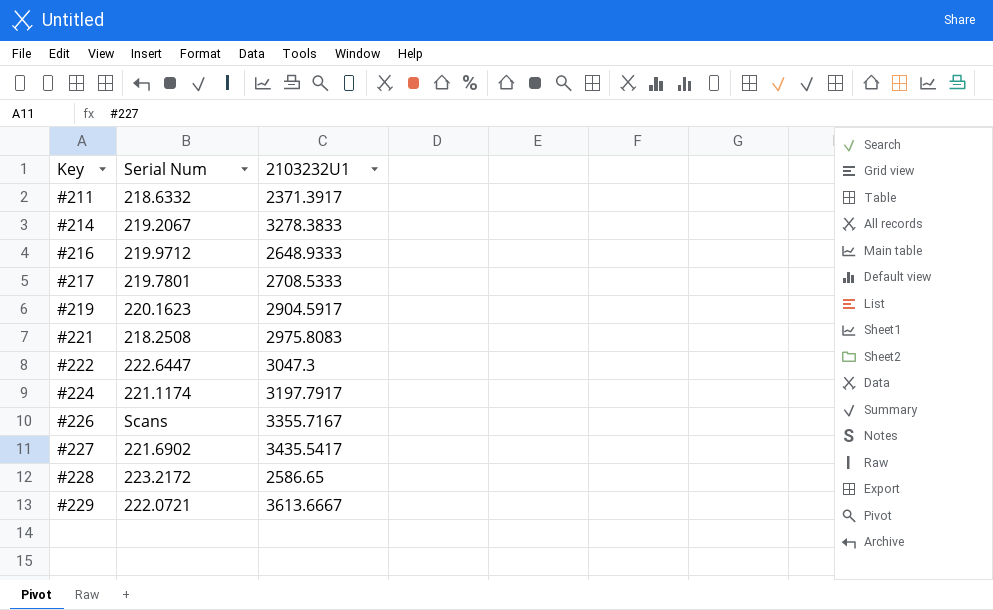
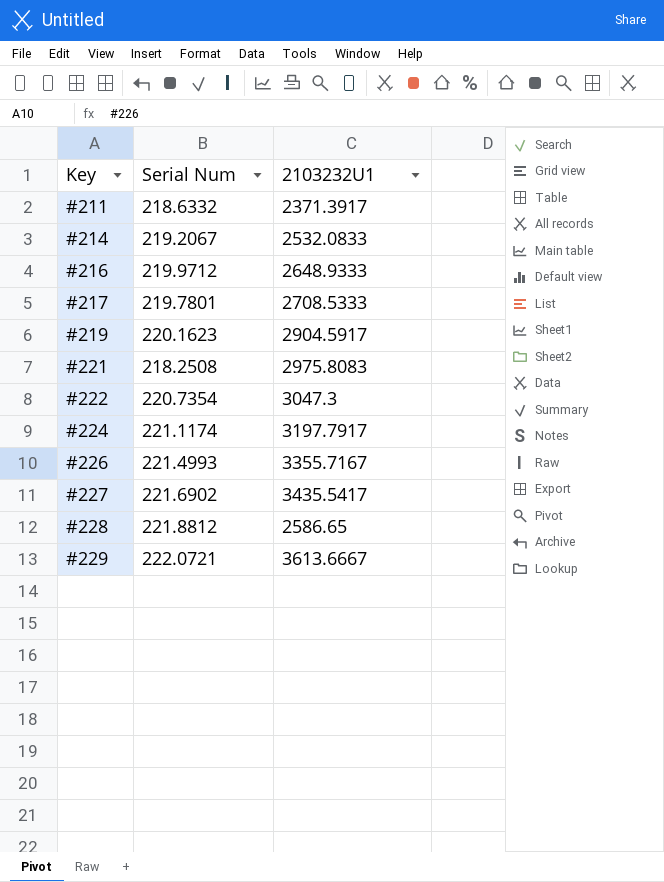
#214 | 2103232U1: 3278.3833 -> 2532.0833
#222 | Serial Num: 222.6447 -> 220.7354
#226 | Serial Num: Scans -> 221.4993
#228 | Serial Num: 223.2172 -> 221.8812

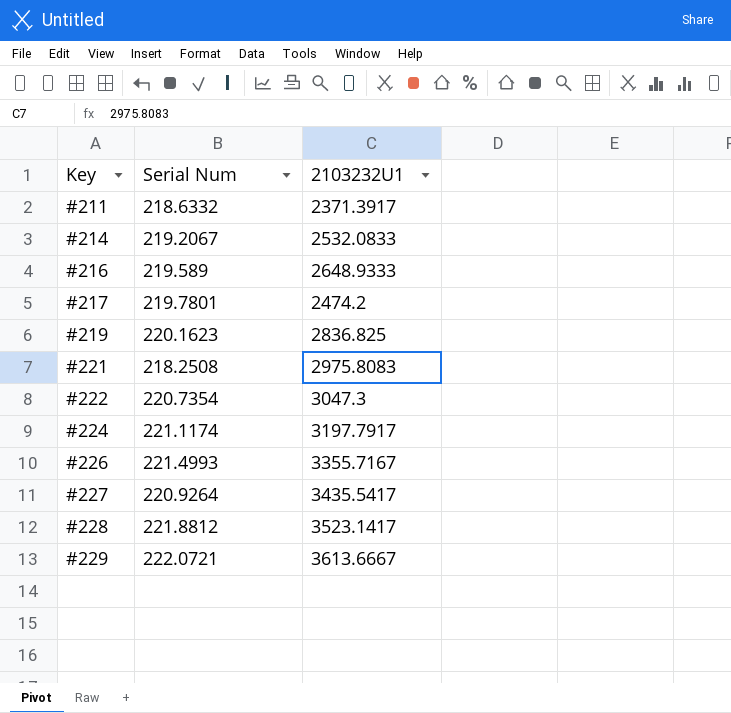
#216 | Serial Num: 219.9712 -> 219.589
#217 | 2103232U1: 2708.5333 -> 2474.2
#219 | 2103232U1: 2904.5917 -> 2836.825
#227 | Serial Num: 221.6902 -> 220.9264
#228 | 2103232U1: 2586.65 -> 3523.1417

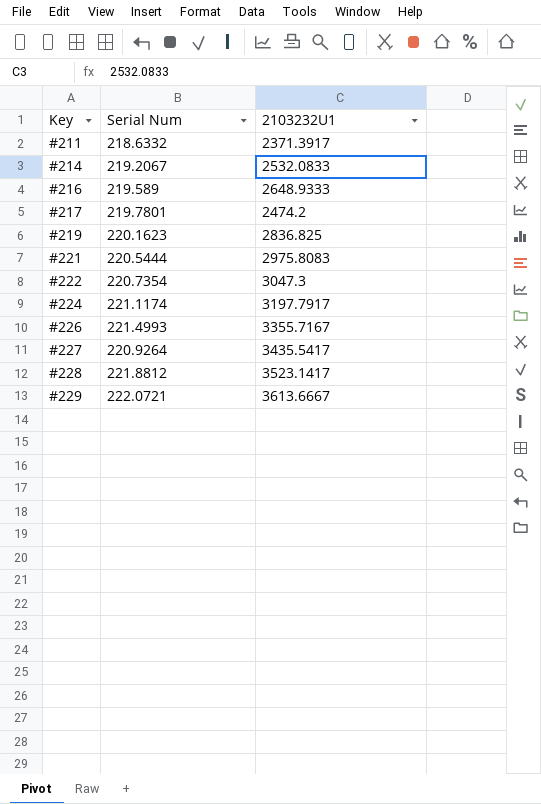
#221 | Serial Num: 218.2508 -> 220.5444

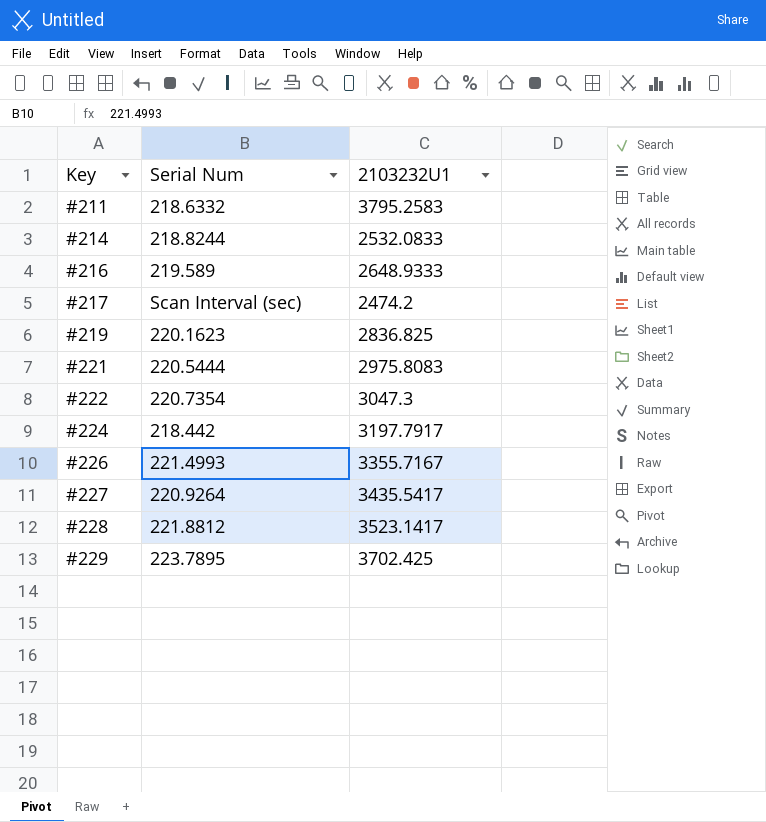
#211 | 2103232U1: 2371.3917 -> 3795.2583
#214 | Serial Num: 219.2067 -> 218.8244
#217 | Serial Num: 219.7801 -> Scan Interval (sec)
#224 | Serial Num: 221.1174 -> 218.442
#229 | Serial Num: 222.0721 -> 223.7895
#229 | 2103232U1: 3613.6667 -> 3702.425

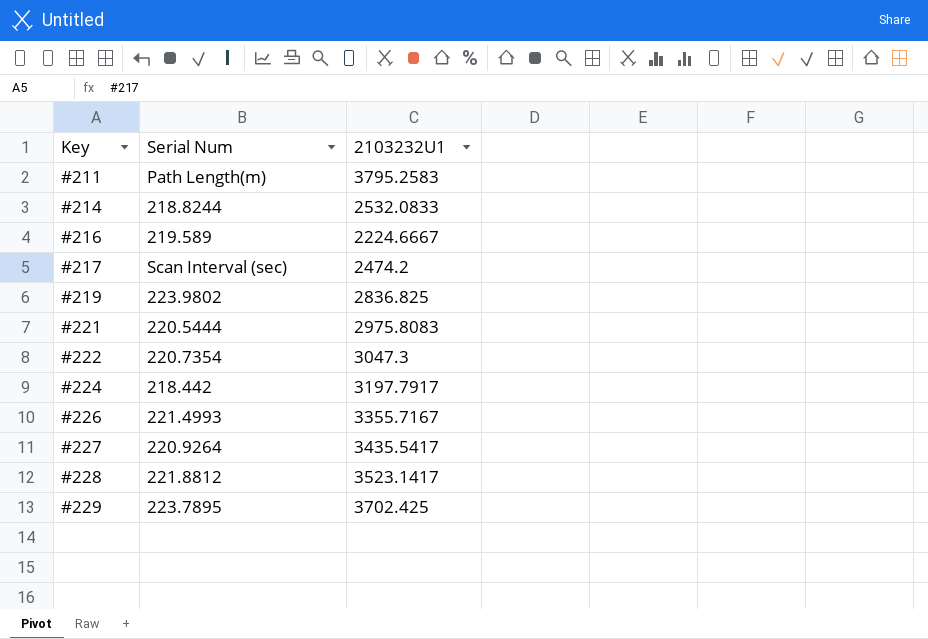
#211 | Serial Num: 218.6332 -> Path Length(m)
#216 | 2103232U1: 2648.9333 -> 2224.6667
#219 | Serial Num: 220.1623 -> 223.9802

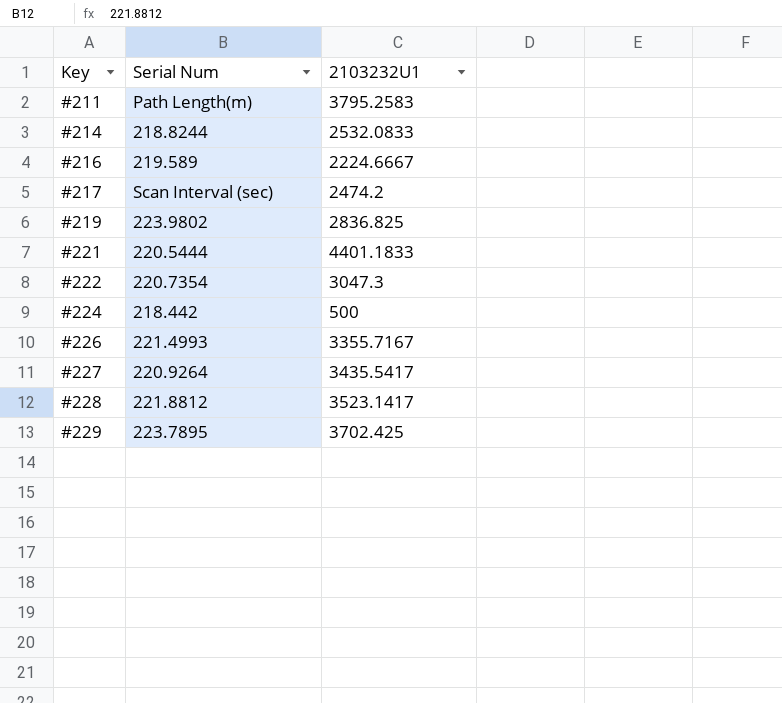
#221 | 2103232U1: 2975.8083 -> 4401.1833
#224 | 2103232U1: 3197.7917 -> 500

